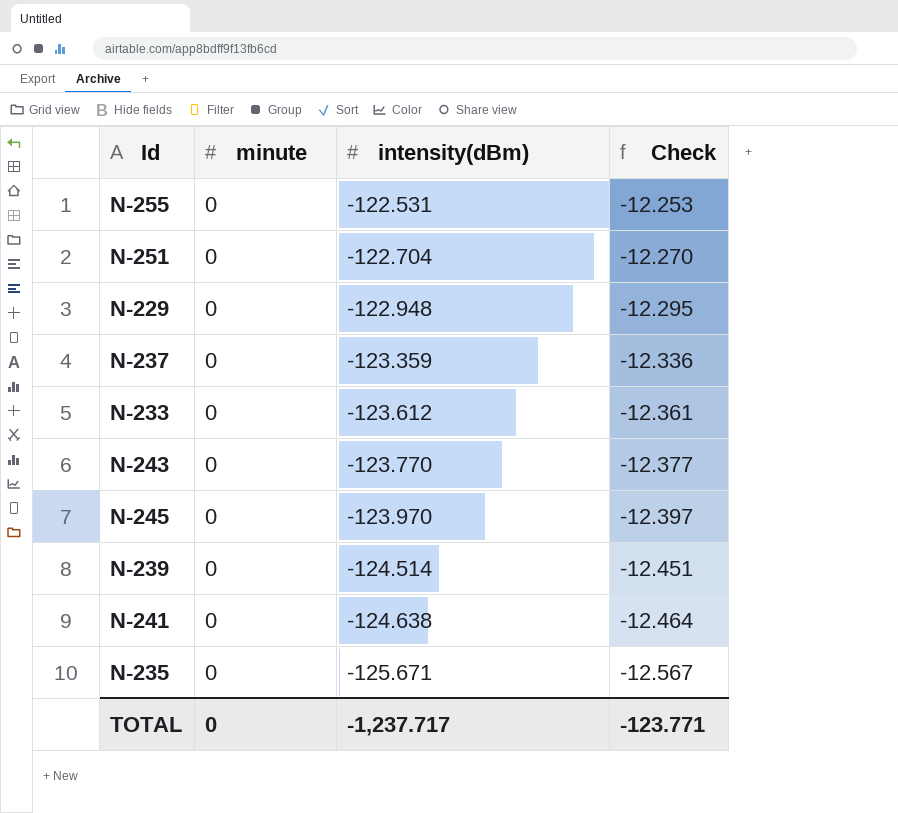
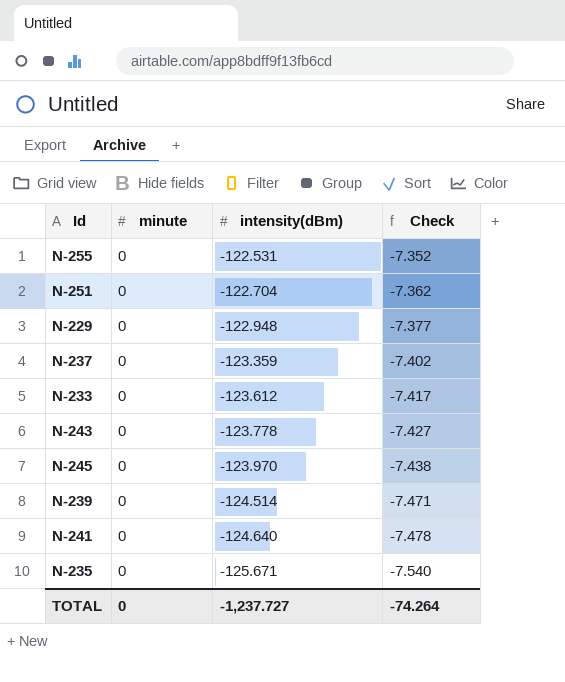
column Check | formula: [intensity(dBm)] * 0.1 -> [intensity(dBm)] * 0.06
N-243 | intensity(dBm): -123.770 -> -123.778
N-241 | intensity(dBm): -124.638 -> -124.640
TOTAL | intensity(dBm): -1,237.717 -> -1,237.727
TOTAL | Check: -123.771 -> -74.264

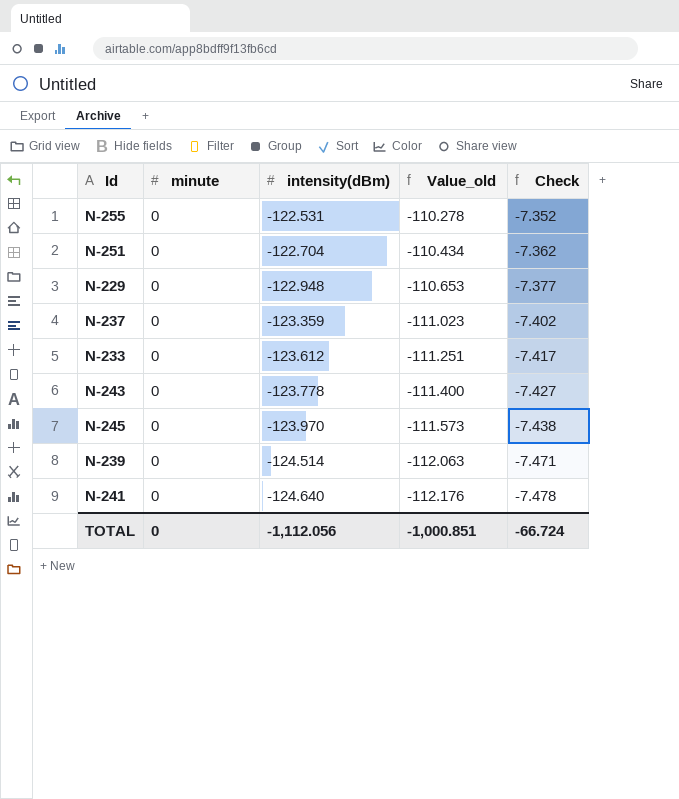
column Value_old | formula: none -> [intensity(dBm)] * 0.9
row N-235: 0 | -125.671 | -7.540 -> none
TOTAL | intensity(dBm): -1,237.727 -> -1,112.056
TOTAL | Check: -74.264 -> -66.724

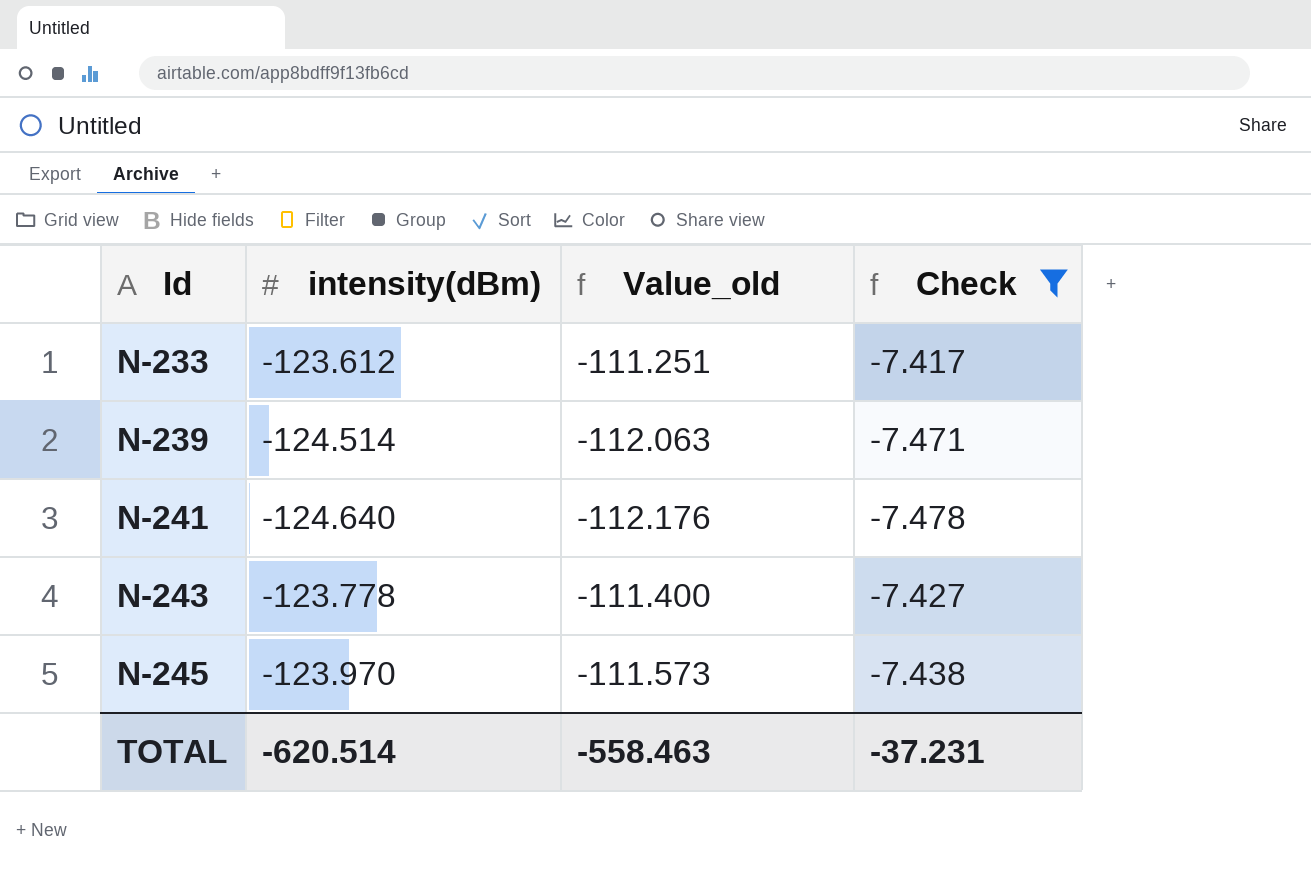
filter: none -> Check <= -7.417
row order: intensity(dBm) descending -> Id ascending
column minute | position: 2 -> none
TOTAL | intensity(dBm): -1,112.056 -> -620.514
TOTAL | Value_old: -1,000.851 -> -558.463
TOTAL | Check: -66.724 -> -37.231

